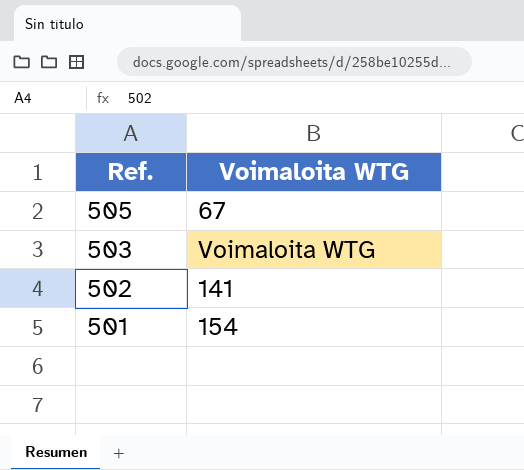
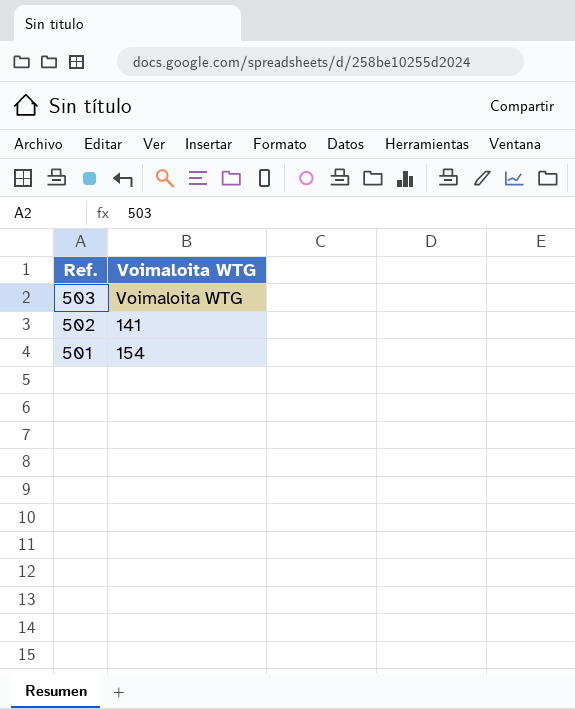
row 505: 67 -> none

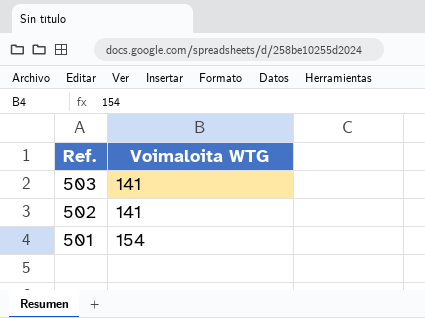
503 | Voimaloita WTG: Voimaloita WTG -> 141

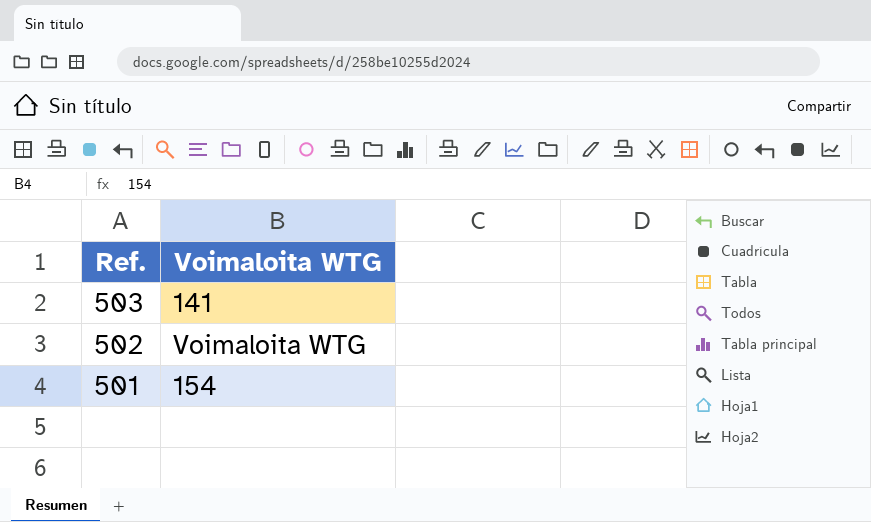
502 | Voimaloita WTG: 141 -> Voimaloita WTG

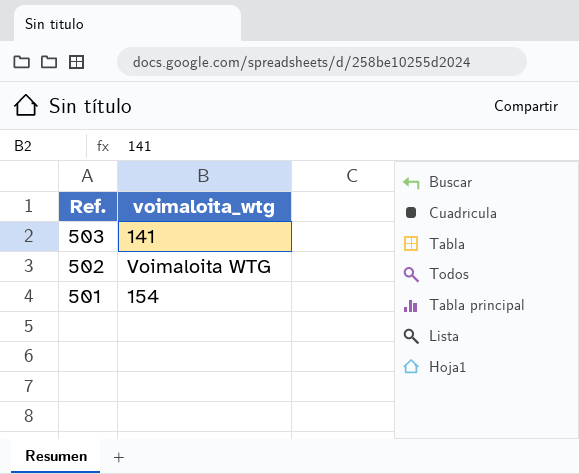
column name: Voimaloita WTG -> voimaloita_wtg

